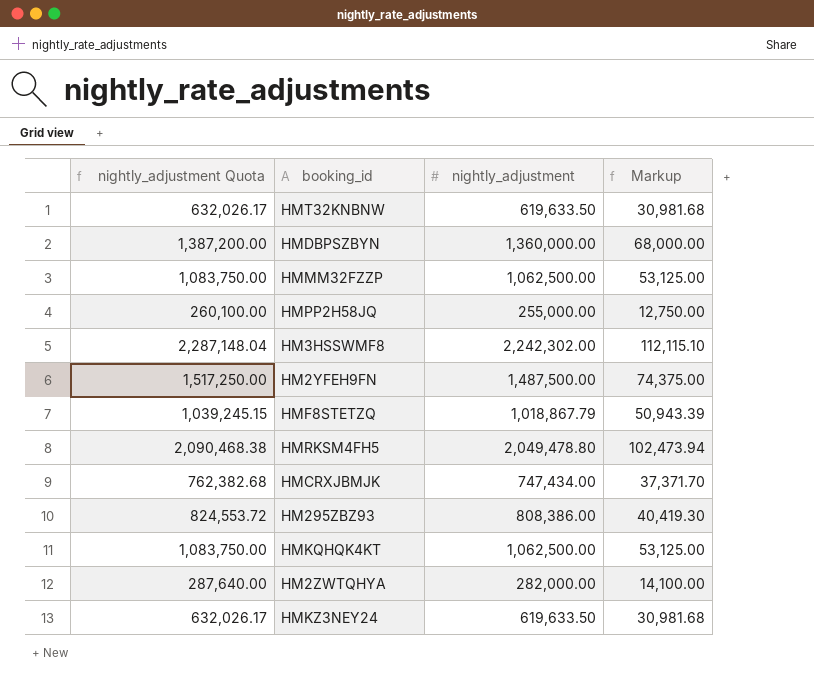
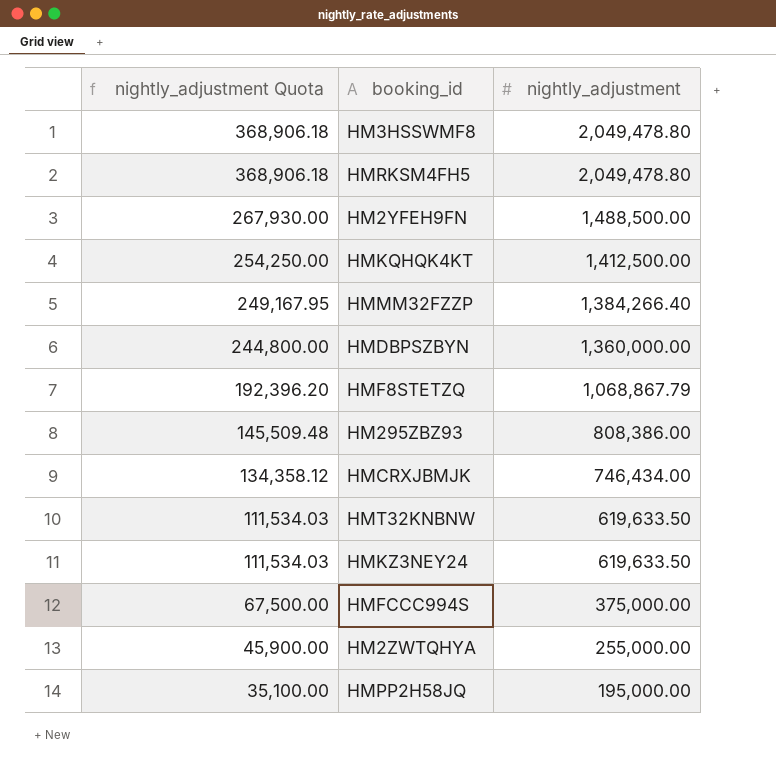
row order: none -> nightly_adjustment Quota descending
column Markup | formula: [nightly_adjustment] * 0.05 -> none
column nightly_adjustment Quota | formula: [nightly_adjustment] * 1.02 -> [nightly_adjustment] * 0.18
HM3HSSWMF8 | nightly_adjustment: 2,242,302.00 -> 2,049,478.80
HM2YFEH9FN | nightly_adjustment: 1,487,500.00 -> 1,488,500.00
HMKQHQK4KT | nightly_adjustment: 1,062,500.00 -> 1,412,500.00
HMMM32FZZP | nightly_adjustment: 1,062,500.00 -> 1,384,266.40
HMF8STETZQ | nightly_adjustment: 1,018,867.79 -> 1,068,867.79
HMCRXJBMJK | nightly_adjustment: 747,434.00 -> 746,434.00
row HMFCCC994S: none -> 67,500.00 | 375,000.00
HM2ZWTQHYA | nightly_adjustment: 282,000.00 -> 255,000.00
HMPP2H58JQ | nightly_adjustment: 255,000.00 -> 195,000.00

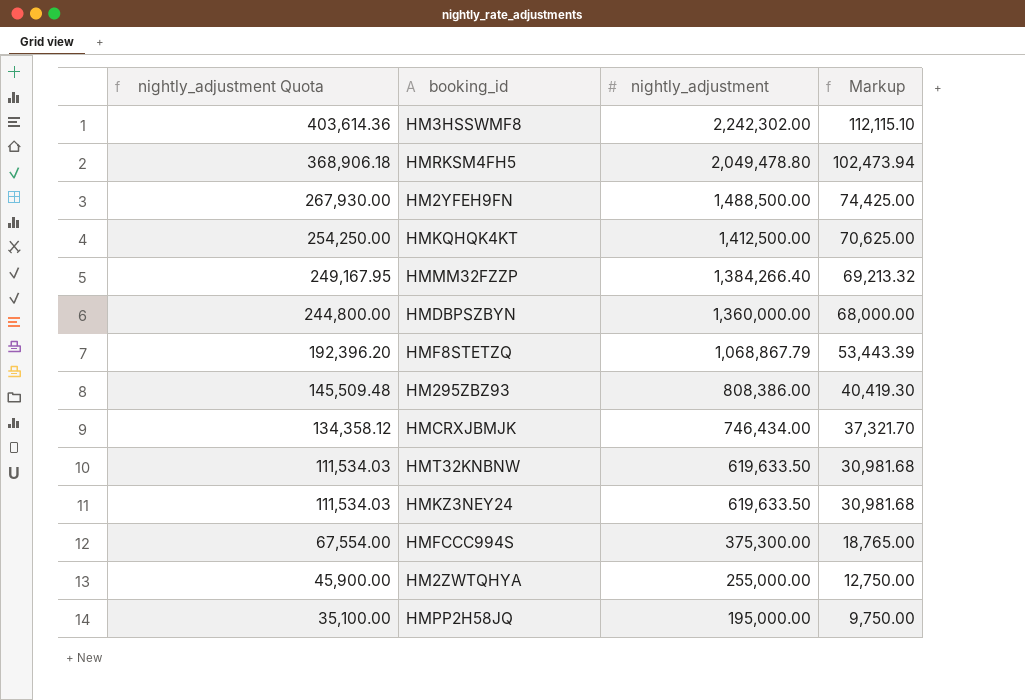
column Markup | formula: none -> [nightly_adjustment] * 0.05
HM3HSSWMF8 | nightly_adjustment Quota: 368,906.18 -> 403,614.36
HM3HSSWMF8 | nightly_adjustment: 2,049,478.80 -> 2,242,302.00
HMFCCC994S | nightly_adjustment Quota: 67,500.00 -> 67,554.00
HMFCCC994S | nightly_adjustment: 375,000.00 -> 375,300.00

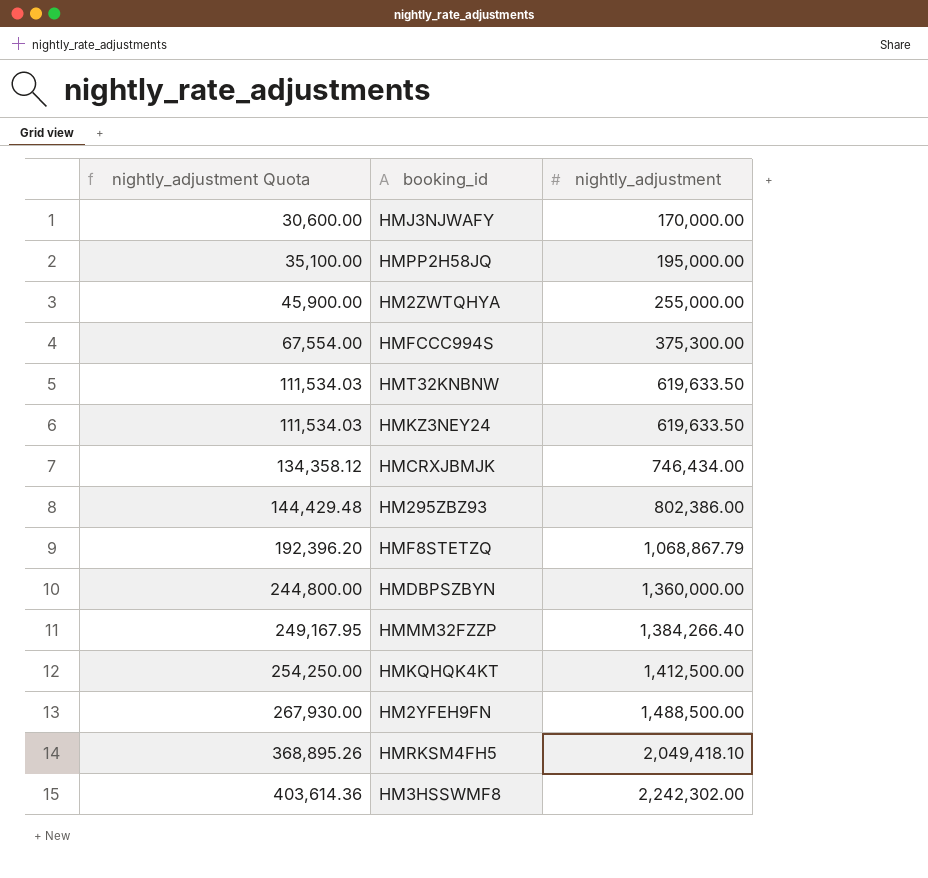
row order: nightly_adjustment Quota descending -> nightly_adjustment Quota ascending
column Markup | formula: [nightly_adjustment] * 0.05 -> none
row HMJ3NJWAFY: none -> 30,600.00 | 170,000.00
HM295ZBZ93 | nightly_adjustment Quota: 145,509.48 -> 144,429.48
HM295ZBZ93 | nightly_adjustment: 808,386.00 -> 802,386.00
HMRKSM4FH5 | nightly_adjustment Quota: 368,906.18 -> 368,895.26
HMRKSM4FH5 | nightly_adjustment: 2,049,478.80 -> 2,049,418.10

